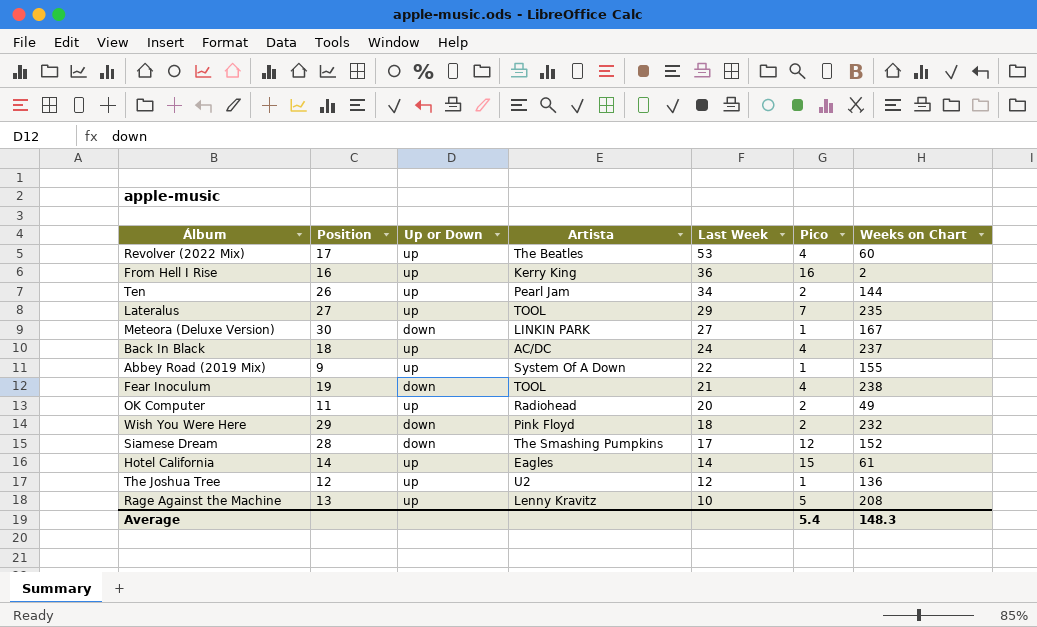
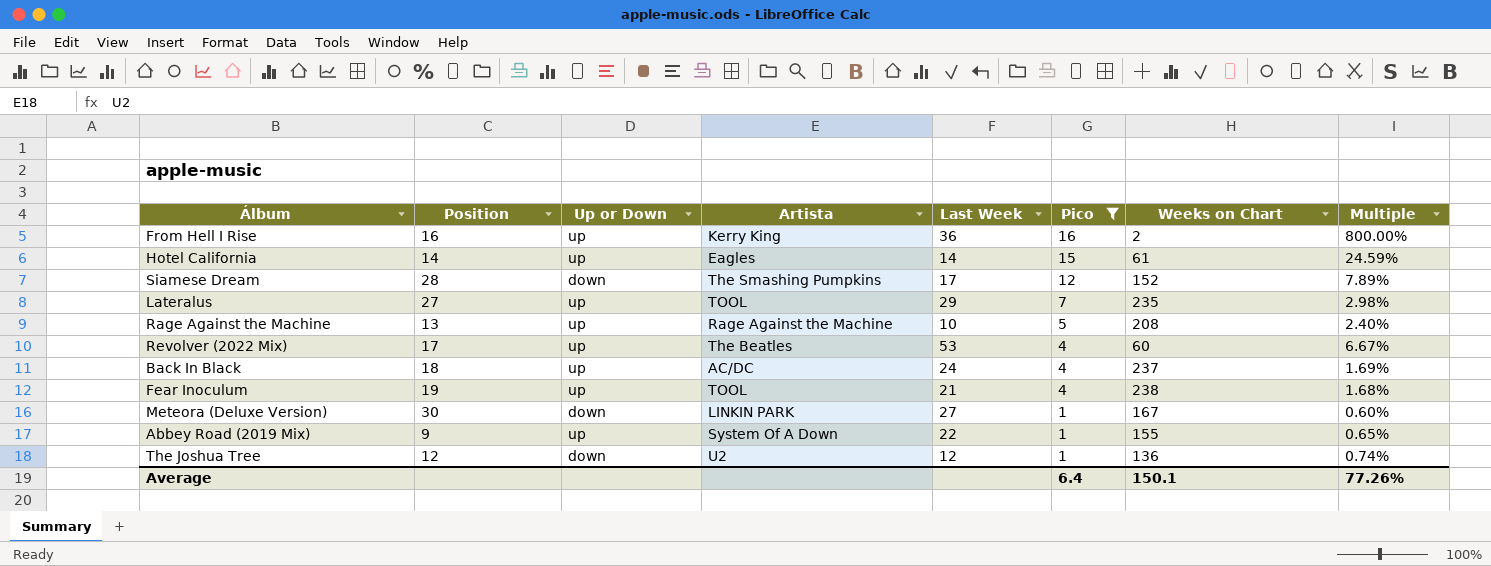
filter: none -> Pico != 2
row order: Last Week descending -> Pico descending
column Multiple | formula: none -> [Pico] / [Weeks on Chart]
Rage Against the Machine | Artista: Lenny Kravitz -> Rage Against the Machine
Fear Inoculum | Up or Down: down -> up
The Joshua Tree | Up or Down: up -> down
Average | Pico: 5.4 -> 6.4
Average | Weeks on Chart: 148.3 -> 150.1

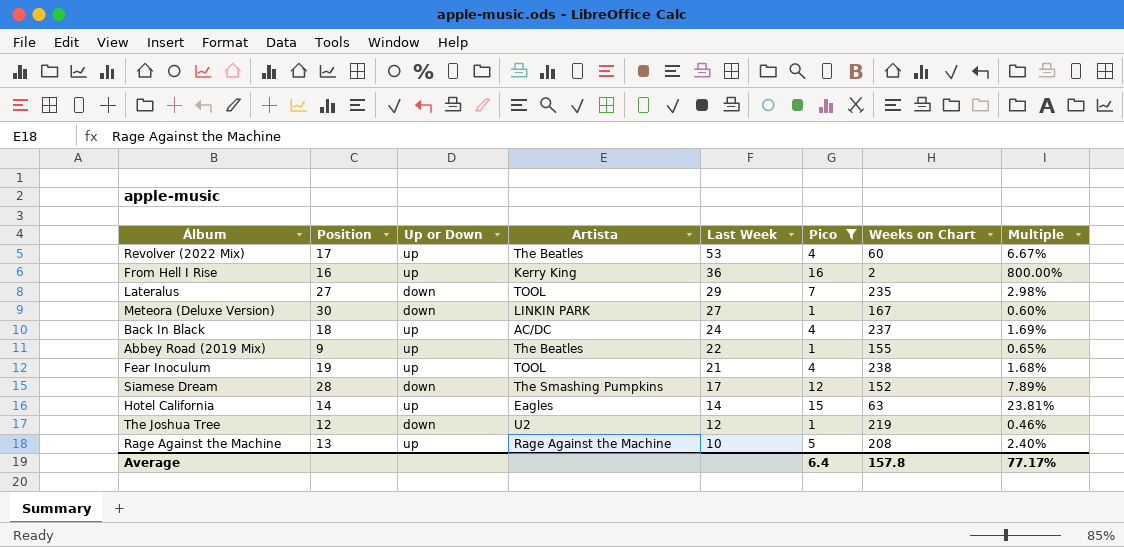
row order: Pico descending -> Last Week descending
Lateralus | Up or Down: up -> down
Abbey Road (2019 Mix) | Artista: System Of A Down -> The Beatles
Hotel California | Weeks on Chart: 61 -> 63
Hotel California | Multiple: 24.59% -> 23.81%
The Joshua Tree | Weeks on Chart: 136 -> 219
The Joshua Tree | Multiple: 0.74% -> 0.46%
Average | Weeks on Chart: 150.1 -> 157.8
Average | Multiple: 77.26% -> 77.17%

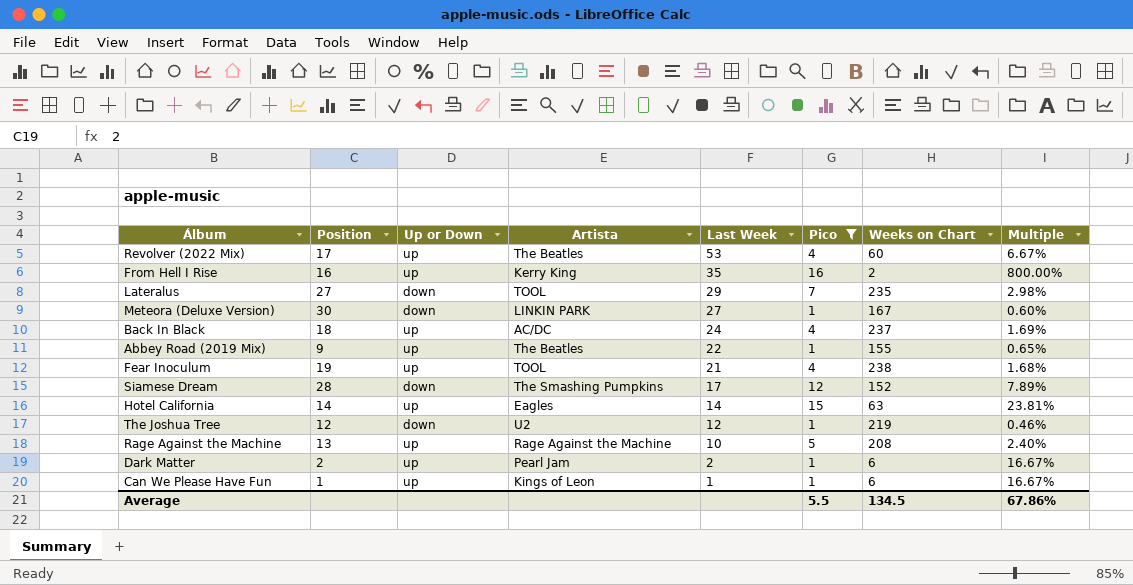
From Hell I Rise | Last Week: 36 -> 35
row Dark Matter: none -> 2 | up | Pearl Jam | 2 | 1 | 6 | 16.67%
row Can We Please Have Fun: none -> 1 | up | Kings of Leon | 1 | 1 | 6 | 16.67%
Average | Pico: 6.4 -> 5.5
Average | Weeks on Chart: 157.8 -> 134.5
Average | Multiple: 77.17% -> 67.86%

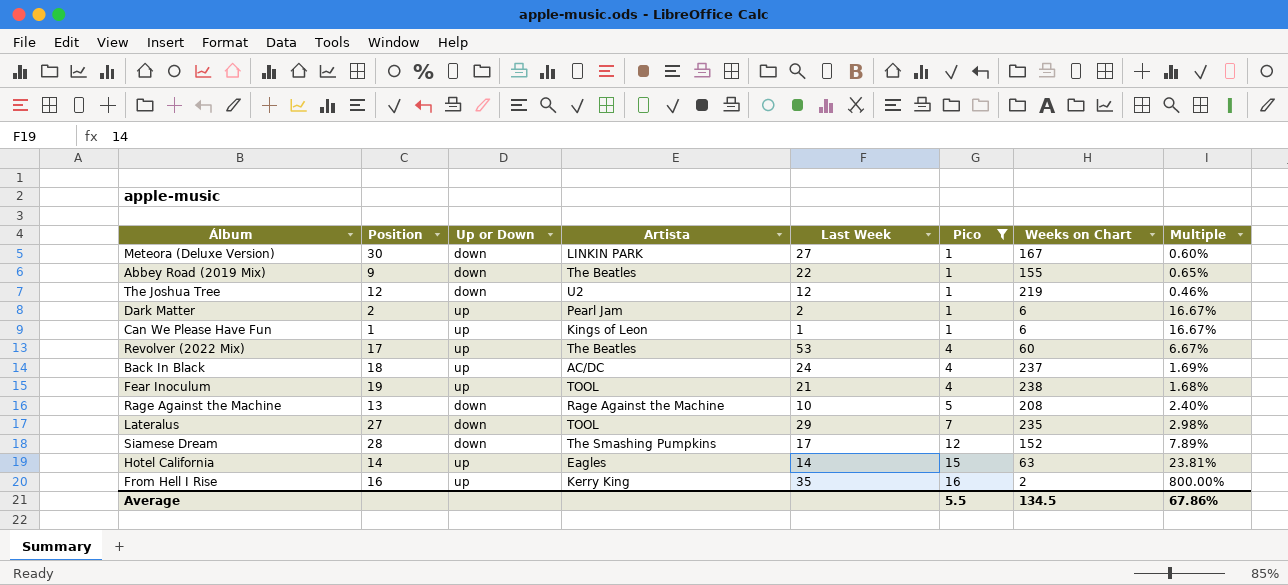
row order: Last Week descending -> Pico ascending
Abbey Road (2019 Mix) | Up or Down: up -> down
Rage Against the Machine | Up or Down: up -> down

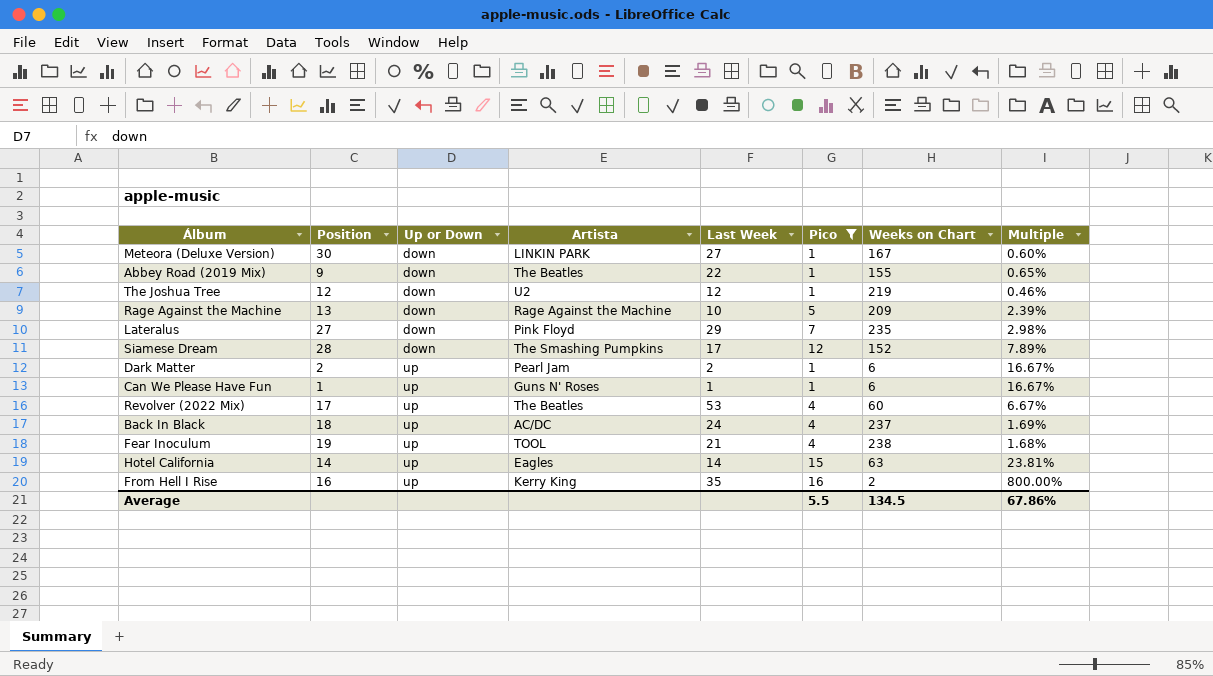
row order: Pico ascending -> Up or Down ascending
Rage Against the Machine | Weeks on Chart: 208 -> 209
Rage Against the Machine | Multiple: 2.40% -> 2.39%
Lateralus | Artista: TOOL -> Pink Floyd
Can We Please Have Fun | Artista: Kings of Leon -> Guns N' Roses

